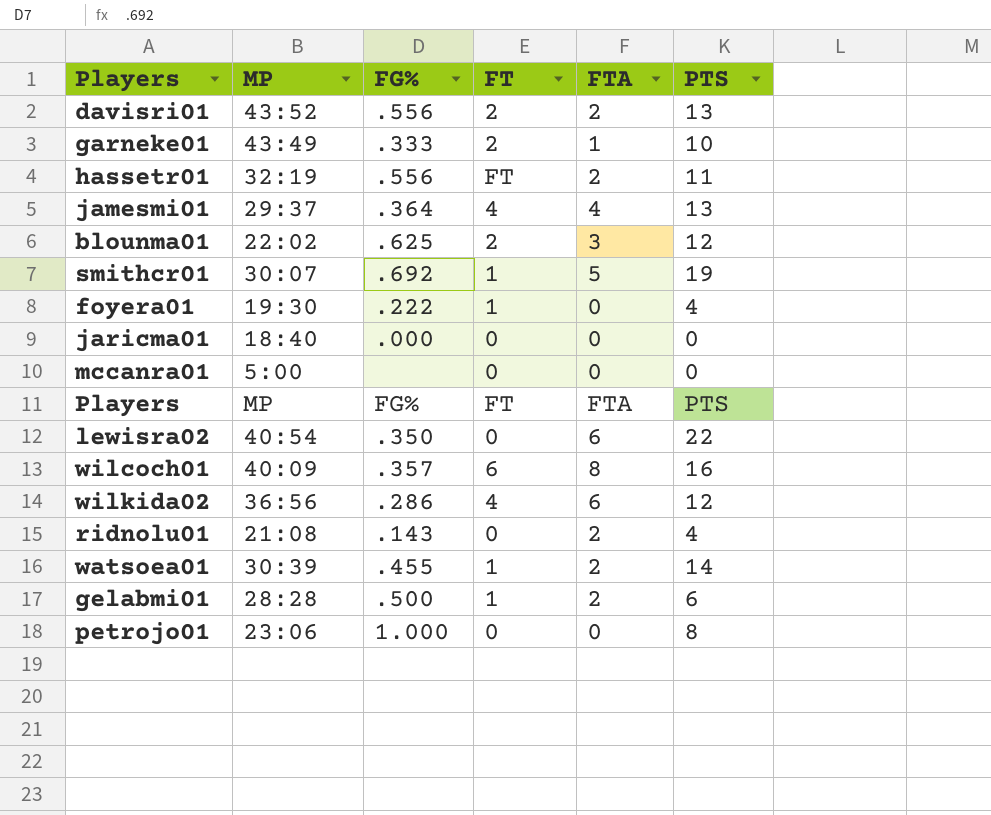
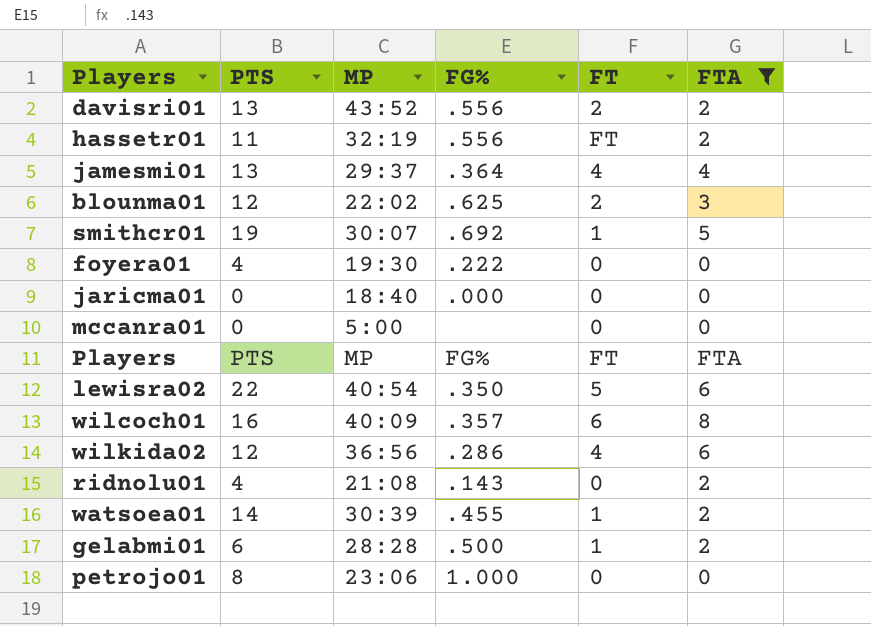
filter: none -> FTA != 1
column PTS | position: 6 -> 2
foyera01 | FT: 1 -> 0
lewisra02 | FT: 0 -> 5

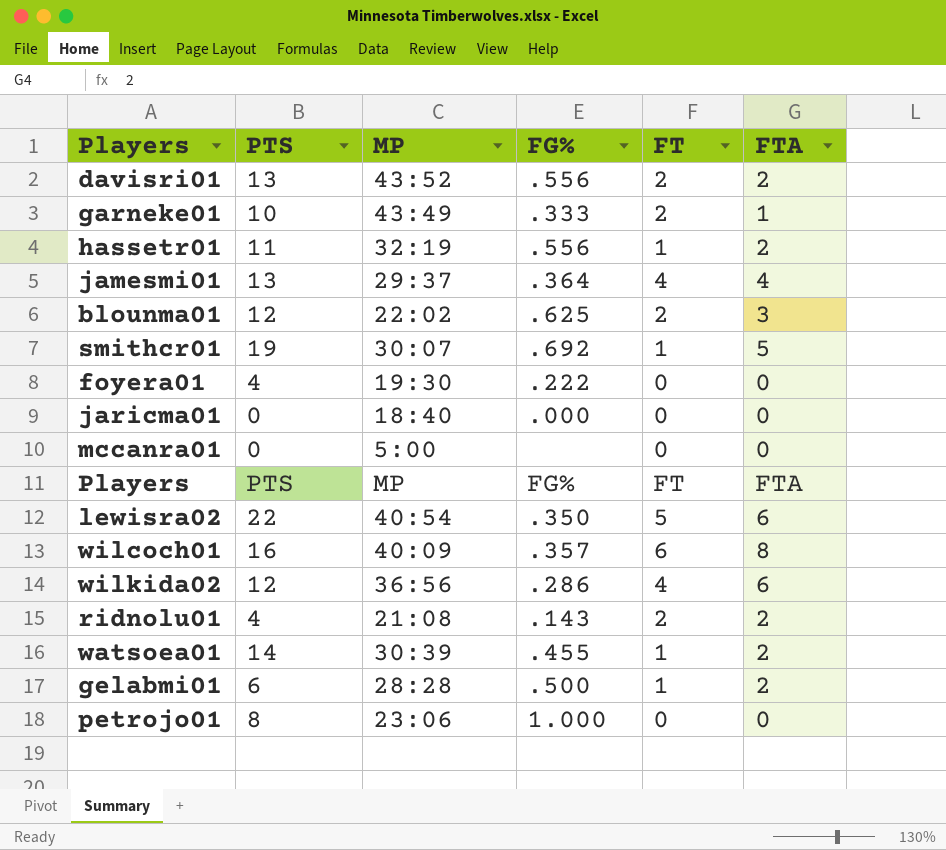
filter: FTA != 1 -> none
hassetr01 | FT: FT -> 1
ridnolu01 | FT: 0 -> 2

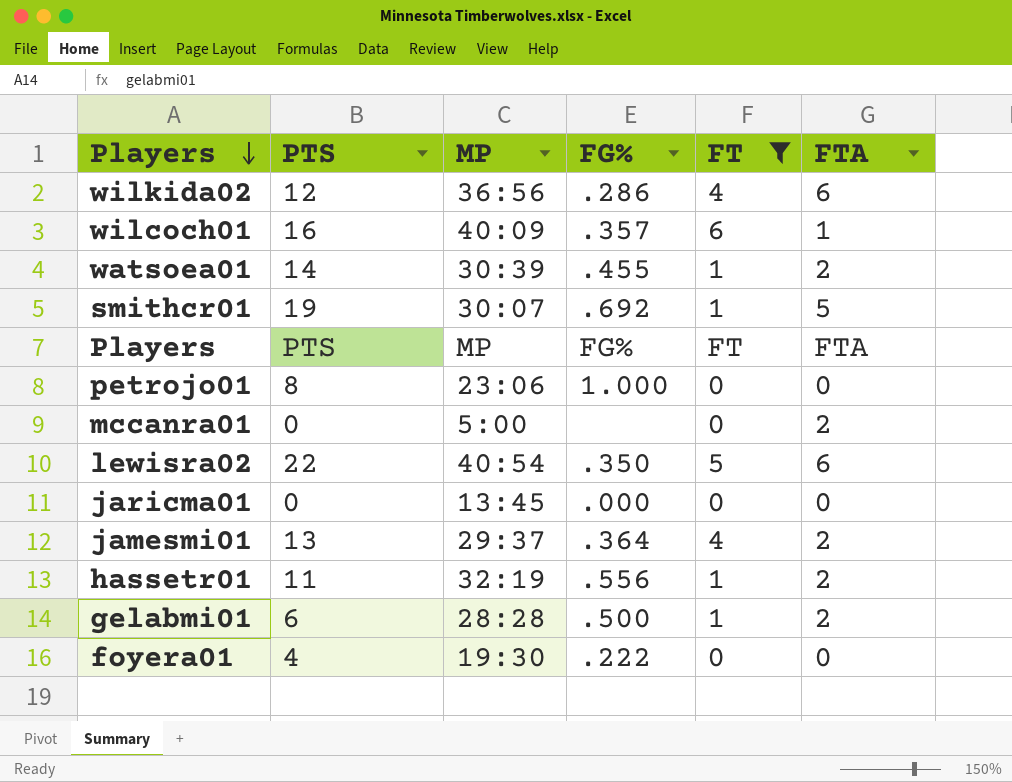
filter: none -> FT != 2
row order: none -> Players descending
wilcoch01 | FTA: 8 -> 1
mccanra01 | FTA: 0 -> 2
jaricma01 | MP: 18:40 -> 13:45
jamesmi01 | FTA: 4 -> 2

